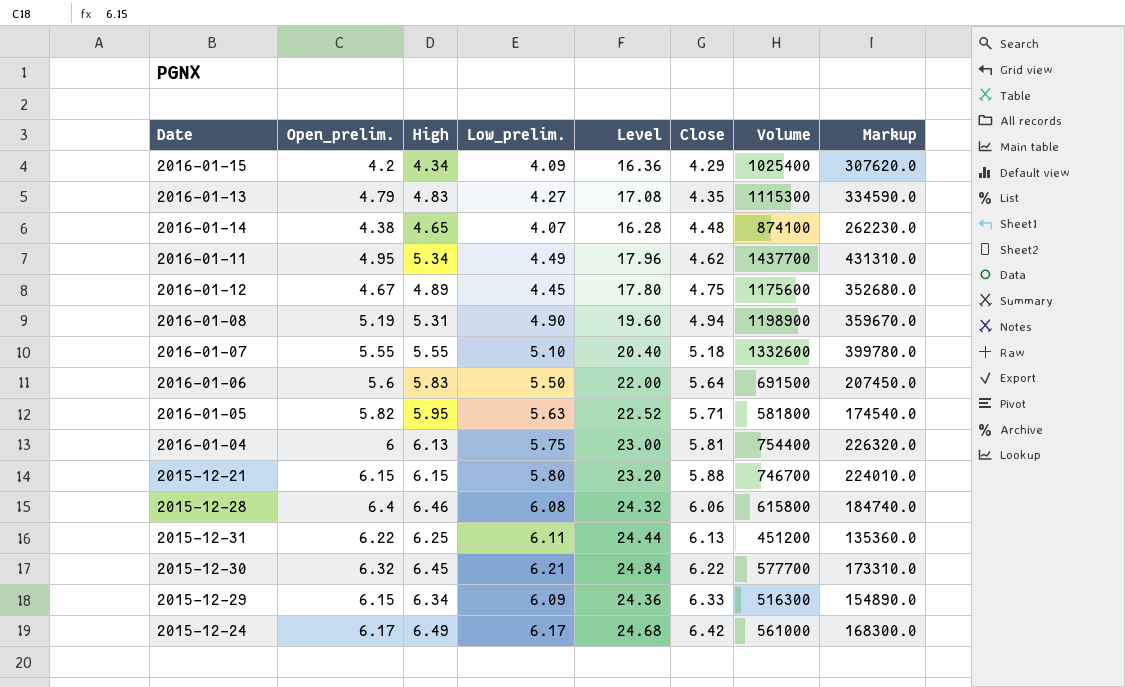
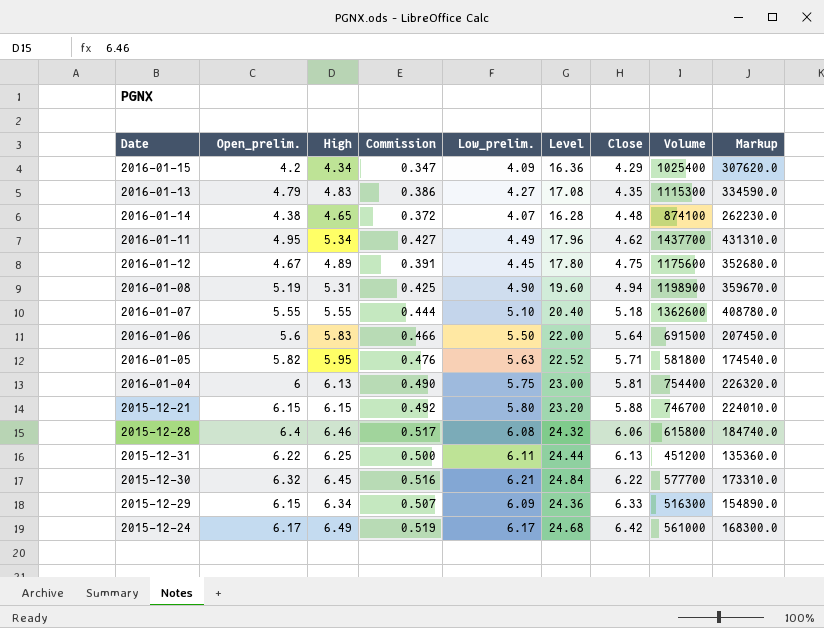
column Commission | formula: none -> [High] * 0.08
2016-01-07 | Volume: 1332600 -> 1362600
2016-01-07 | Markup: 399780.0 -> 408780.0

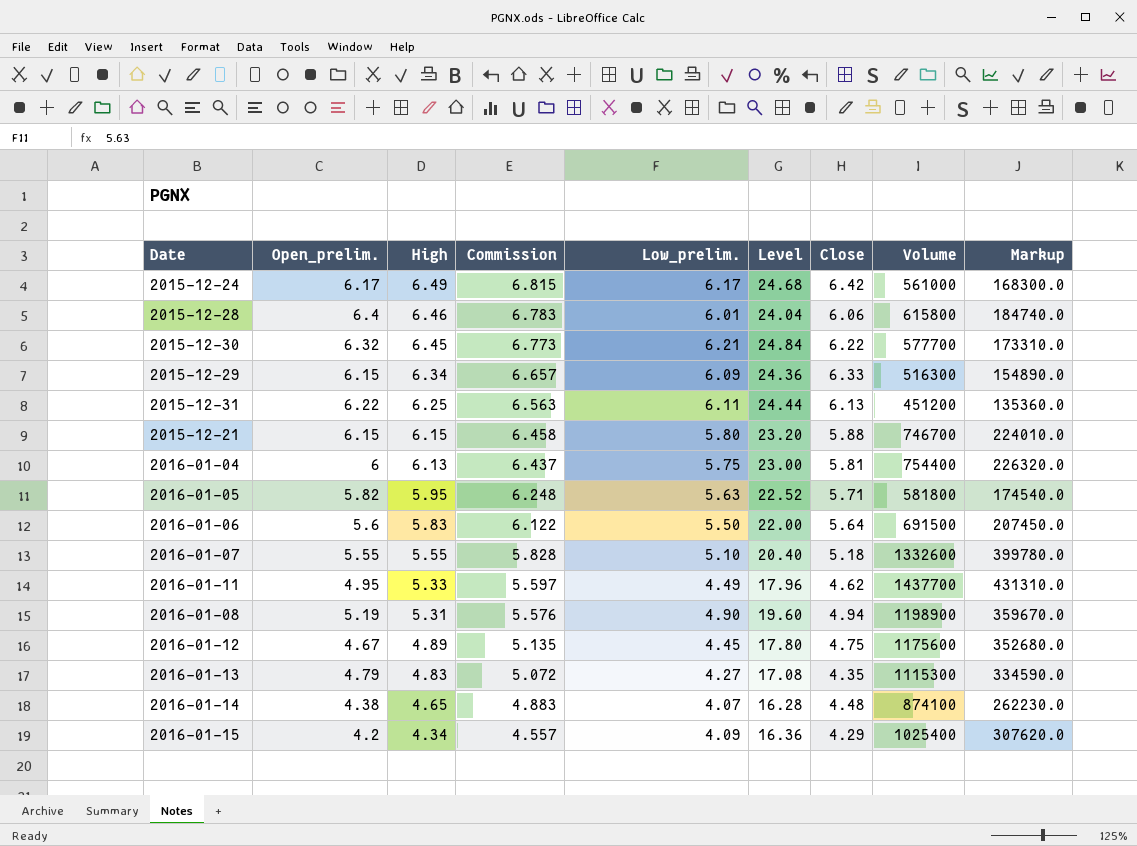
row order: Close ascending -> High descending
column Commission | formula: [High] * 0.08 -> [High] * 1.05
2015-12-28 | Low_prelim.: 6.08 -> 6.01
2015-12-28 | Level: 24.32 -> 24.04
2016-01-07 | Volume: 1362600 -> 1332600
2016-01-07 | Markup: 408780.0 -> 399780.0
2016-01-11 | High: 5.34 -> 5.33

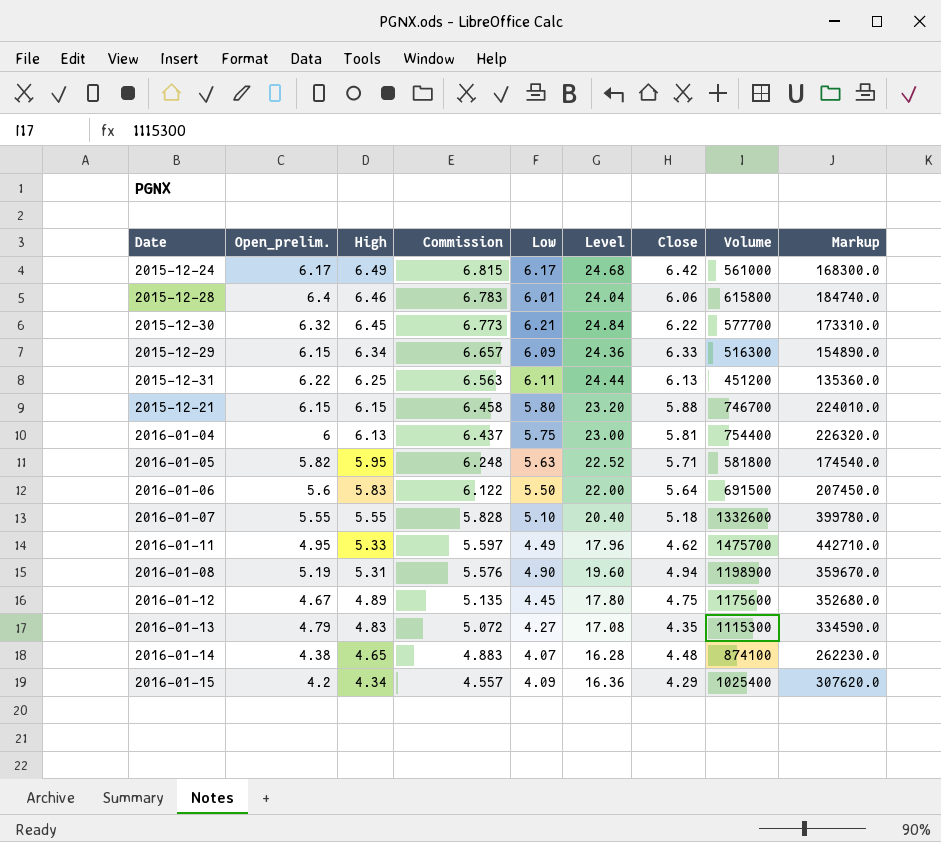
column name: Low_prelim. -> Low
2016-01-11 | Volume: 1437700 -> 1475700
2016-01-11 | Markup: 431310.0 -> 442710.0

